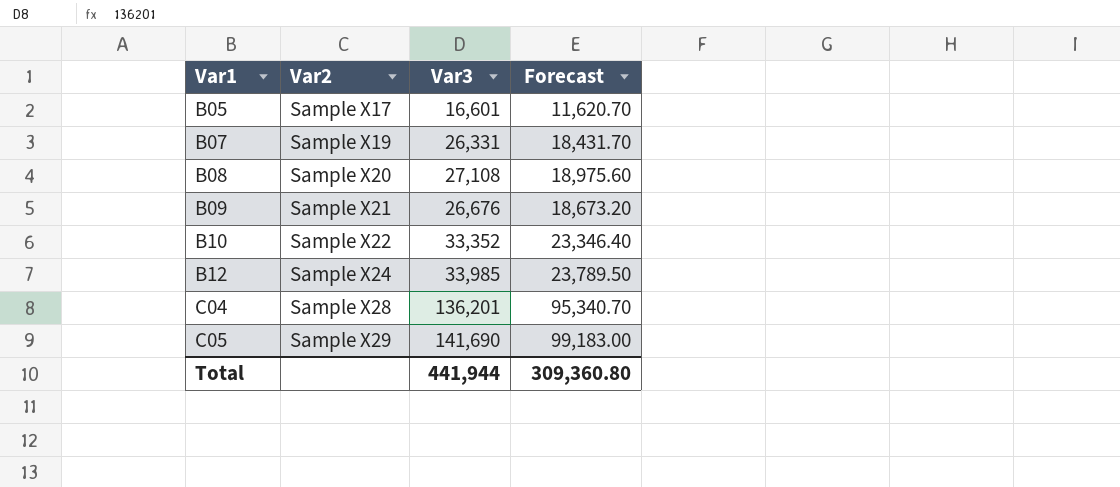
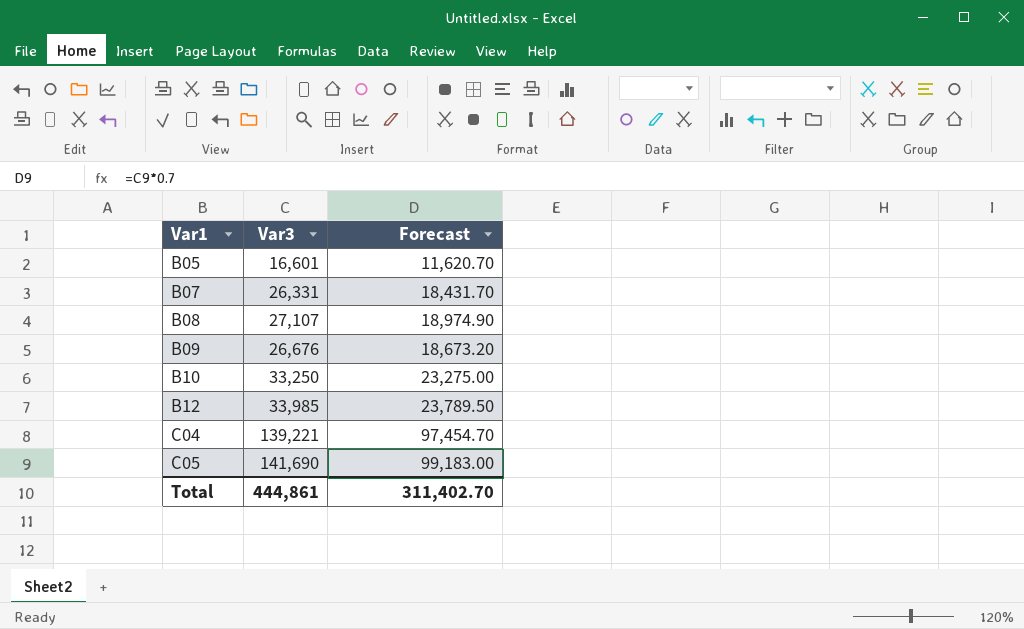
column Var2 | position: 2 -> none
B08 | Var3: 27,108 -> 27,107
B08 | Forecast: 18,975.60 -> 18,974.90
B10 | Var3: 33,352 -> 33,250
B10 | Forecast: 23,346.40 -> 23,275.00
C04 | Var3: 136,201 -> 139,221
C04 | Forecast: 95,340.70 -> 97,454.70
Total | Var3: 441,944 -> 444,861
Total | Forecast: 309,360.80 -> 311,402.70

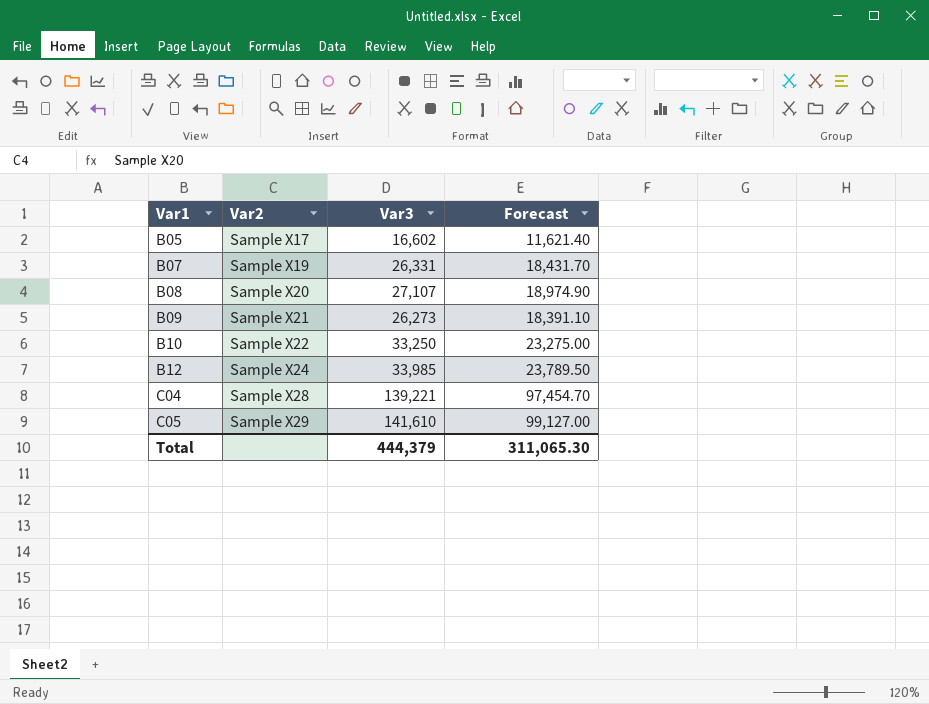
column Var2 | position: none -> 2
B05 | Var3: 16,601 -> 16,602
B05 | Forecast: 11,620.70 -> 11,621.40
B09 | Var3: 26,676 -> 26,273
B09 | Forecast: 18,673.20 -> 18,391.10
C05 | Var3: 141,690 -> 141,610
C05 | Forecast: 99,183.00 -> 99,127.00
Total | Var3: 444,861 -> 444,379
Total | Forecast: 311,402.70 -> 311,065.30

